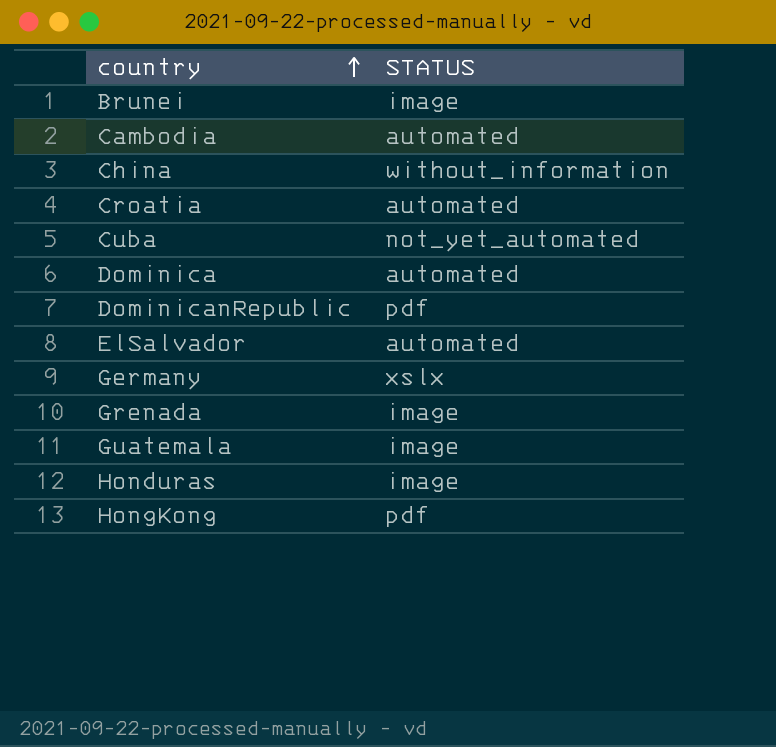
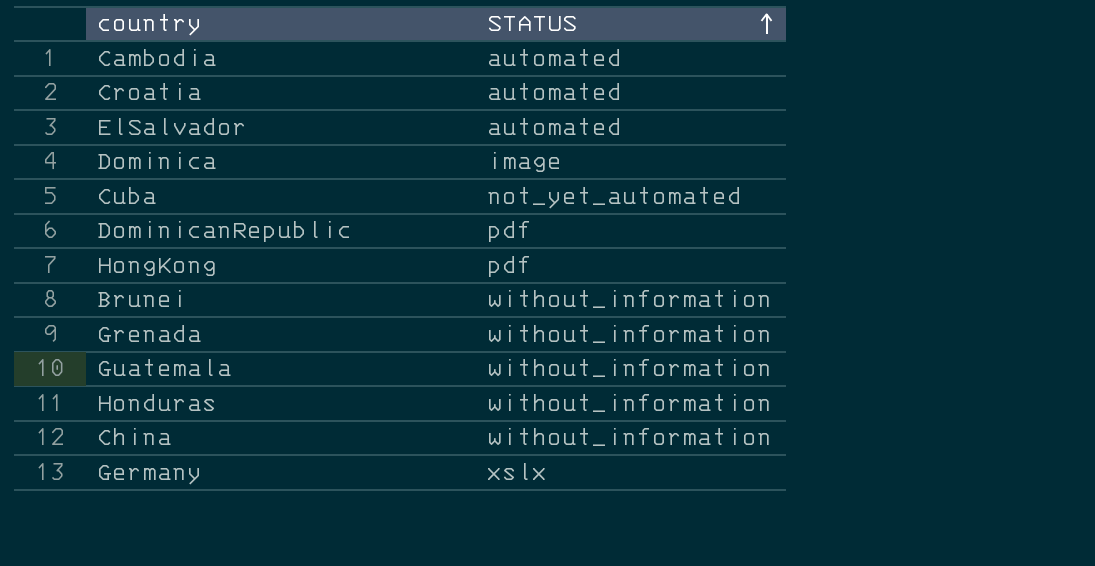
row order: country ascending -> STATUS ascending
Dominica | STATUS: automated -> image
Brunei | STATUS: image -> without_information
Grenada | STATUS: image -> without_information
Guatemala | STATUS: image -> without_information
Honduras | STATUS: image -> without_information

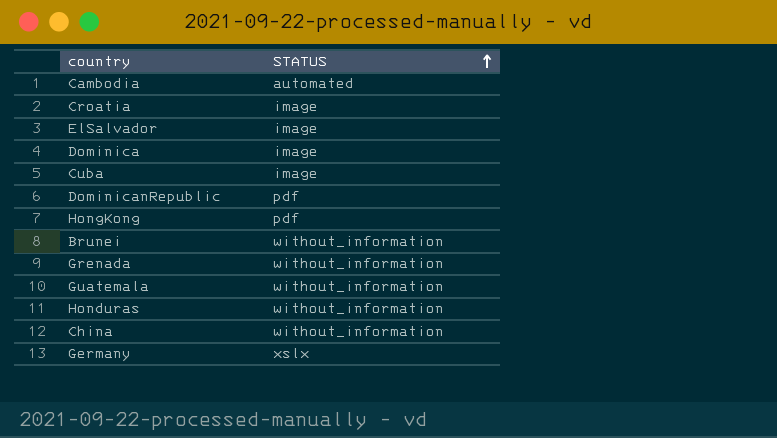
Croatia | STATUS: automated -> image
ElSalvador | STATUS: automated -> image
Cuba | STATUS: not_yet_automated -> image

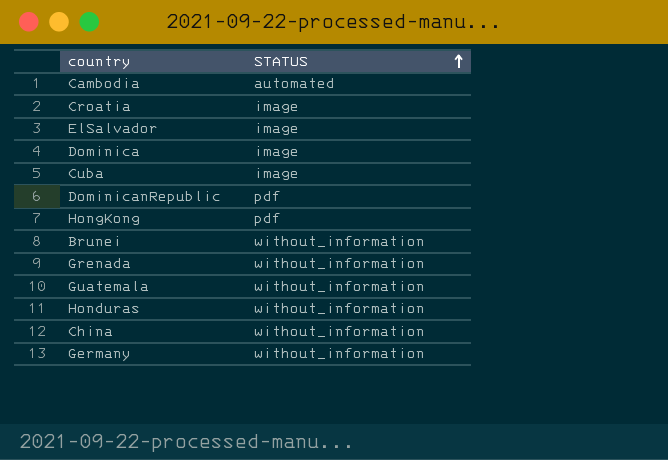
Germany | STATUS: xslx -> without_information

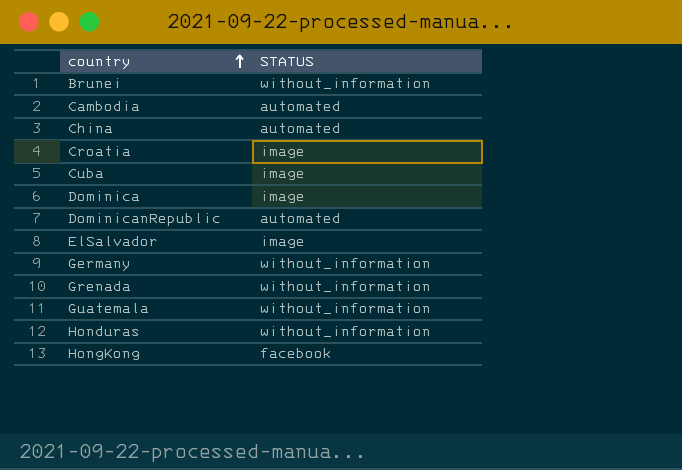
row order: STATUS ascending -> country ascending
China | STATUS: without_information -> automated
DominicanRepublic | STATUS: pdf -> automated
HongKong | STATUS: pdf -> facebook

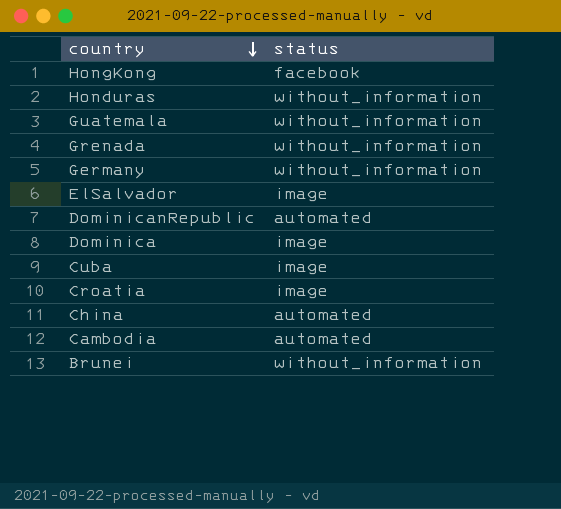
row order: country ascending -> country descending
column name: STATUS -> status

